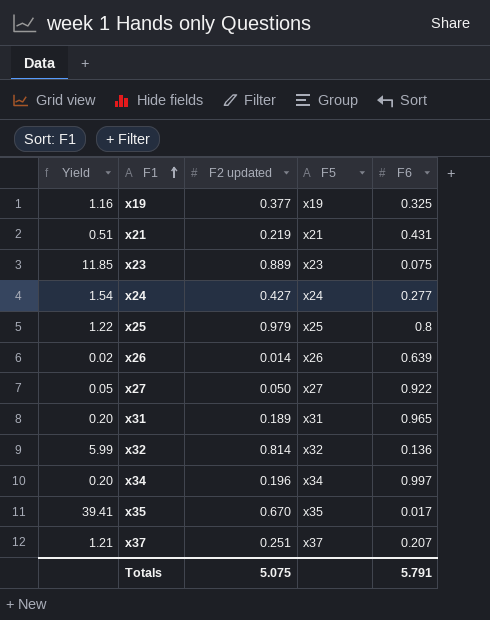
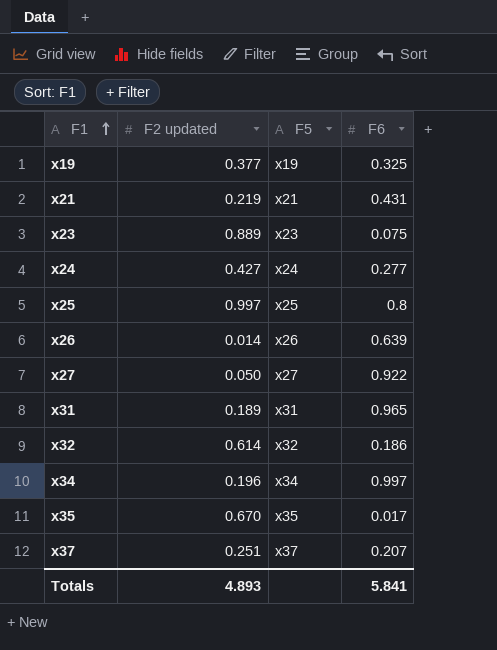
column Yield | formula: [F2 updated] / [F6] -> none
x25 | F2 updated: 0.979 -> 0.997
x32 | F2 updated: 0.814 -> 0.614
x32 | F6: 0.136 -> 0.186
Totals | F2 updated: 5.075 -> 4.893
Totals | F6: 5.791 -> 5.841

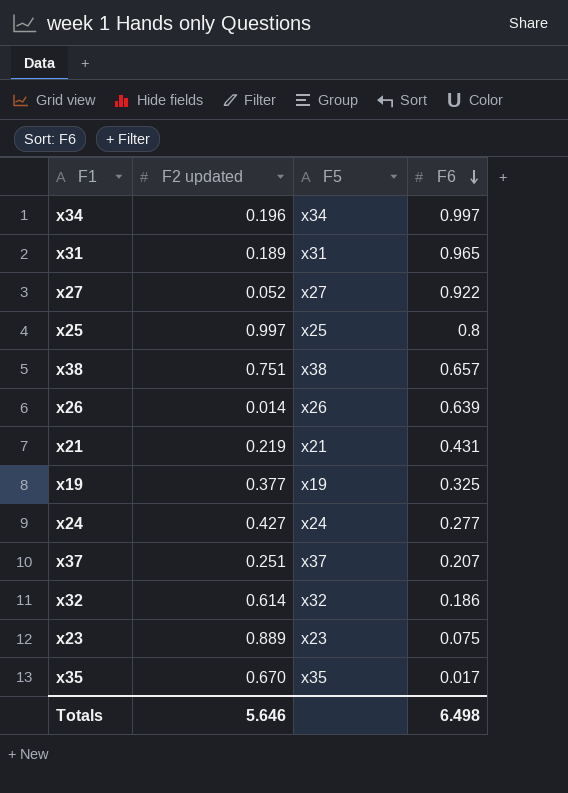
row order: F1 ascending -> F6 descending
x27 | F2 updated: 0.050 -> 0.052
row x38: none -> 0.751 | x38 | 0.657
Totals | F2 updated: 4.893 -> 5.646
Totals | F6: 5.841 -> 6.498

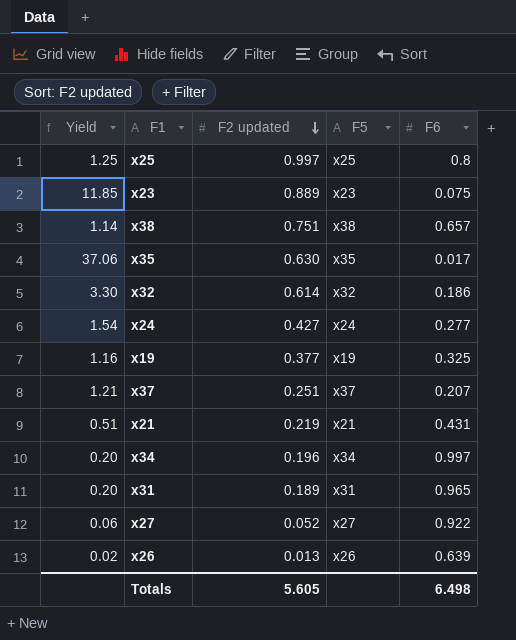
row order: F6 descending -> F2 updated descending
column Yield | formula: none -> [F2 updated] / [F6]
x35 | F2 updated: 0.670 -> 0.630
x26 | F2 updated: 0.014 -> 0.013
Totals | F2 updated: 5.646 -> 5.605

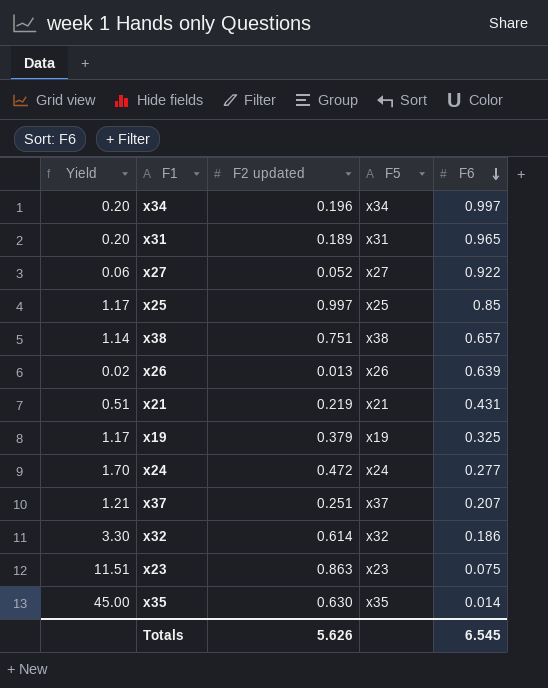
row order: F2 updated descending -> F6 descending
x25 | Yield: 1.25 -> 1.17
x25 | F6: 0.8 -> 0.85
x19 | Yield: 1.16 -> 1.17
x19 | F2 updated: 0.377 -> 0.379
x24 | Yield: 1.54 -> 1.70
x24 | F2 updated: 0.427 -> 0.472
x23 | Yield: 11.85 -> 11.51
x23 | F2 updated: 0.889 -> 0.863
x35 | Yield: 37.06 -> 45.00
x35 | F6: 0.017 -> 0.014
Totals | F2 updated: 5.605 -> 5.626
Totals | F6: 6.498 -> 6.545

